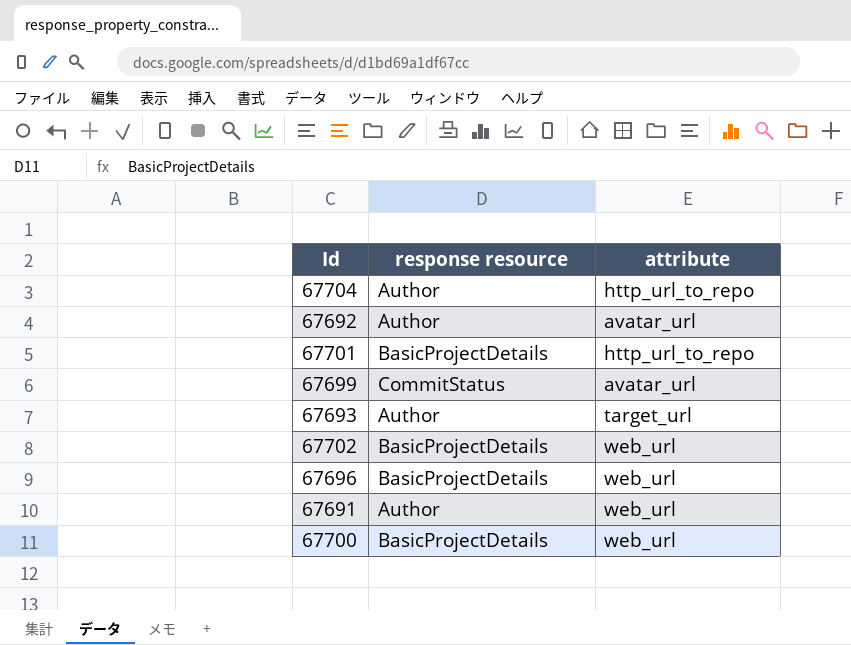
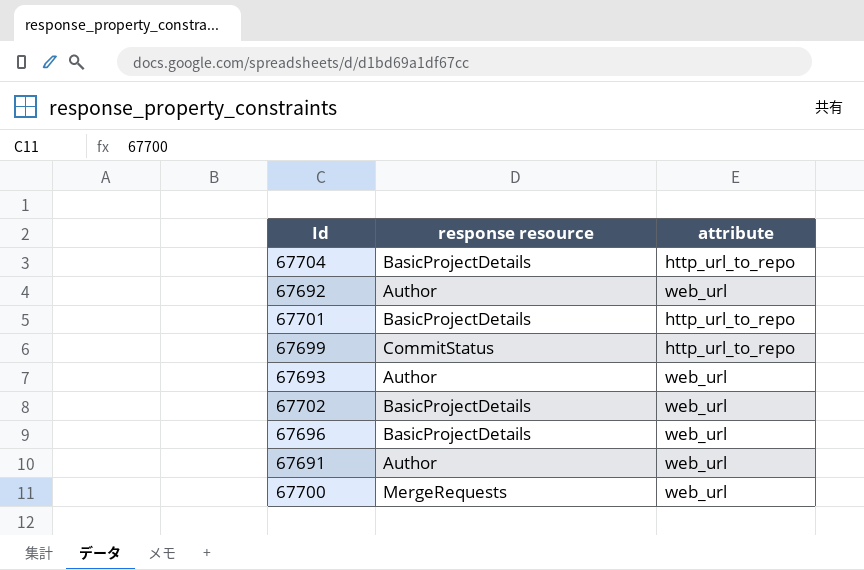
67704 | response resource: Author -> BasicProjectDetails
67692 | attribute: avatar_url -> web_url
67699 | attribute: avatar_url -> http_url_to_repo
67693 | attribute: target_url -> web_url
67700 | response resource: BasicProjectDetails -> MergeRequests

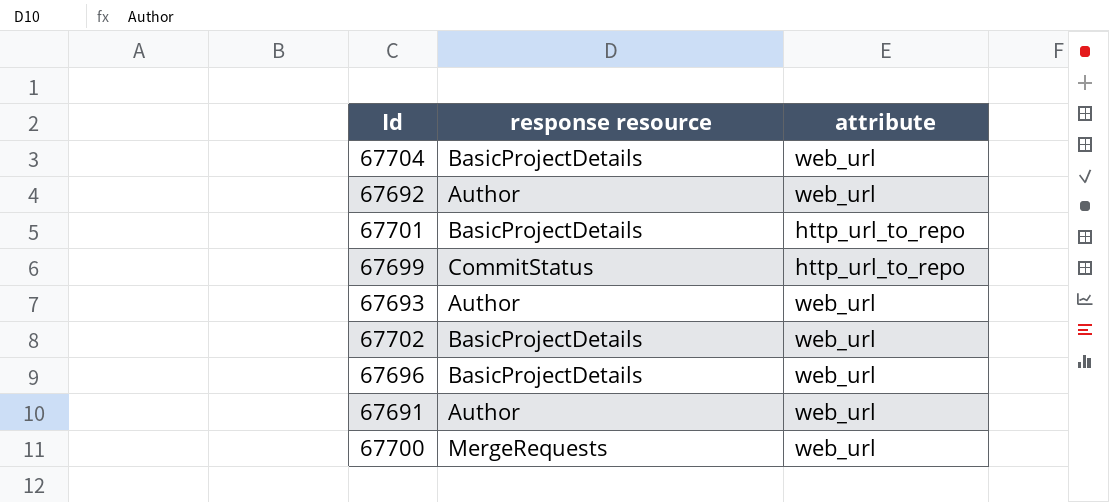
67704 | attribute: http_url_to_repo -> web_url

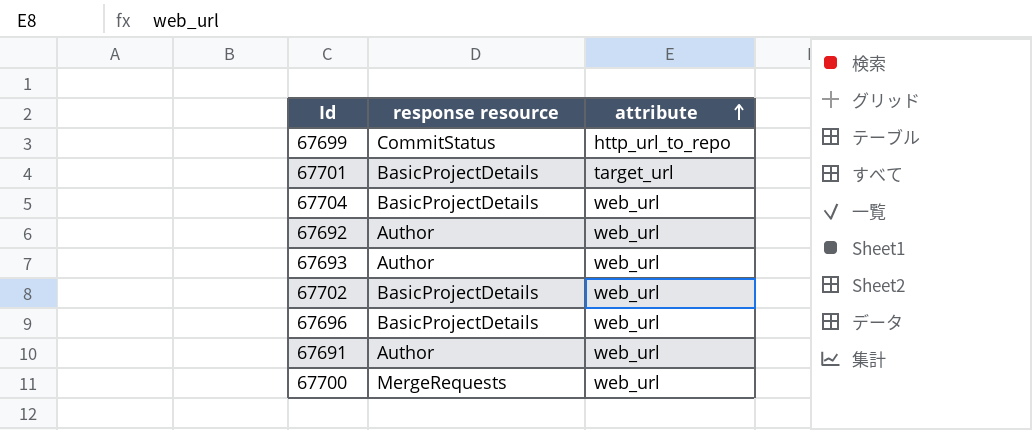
row order: none -> attribute ascending
67701 | attribute: http_url_to_repo -> target_url

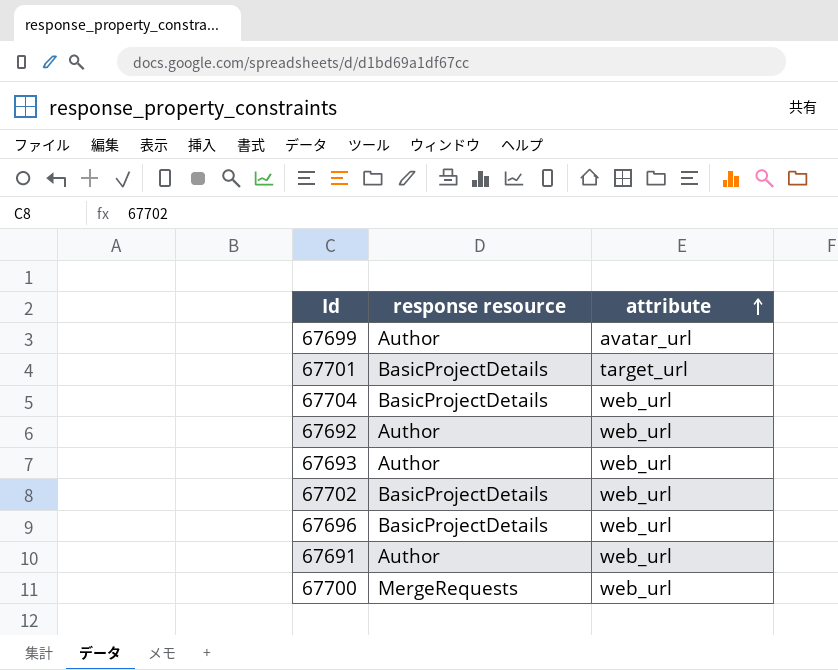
67699 | response resource: CommitStatus -> Author
67699 | attribute: http_url_to_repo -> avatar_url

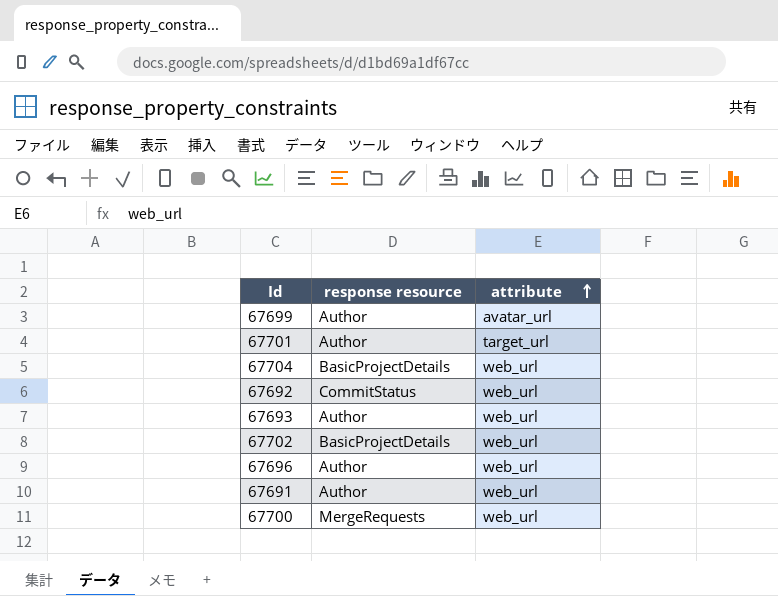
67701 | response resource: BasicProjectDetails -> Author
67692 | response resource: Author -> CommitStatus
67696 | response resource: BasicProjectDetails -> Author

